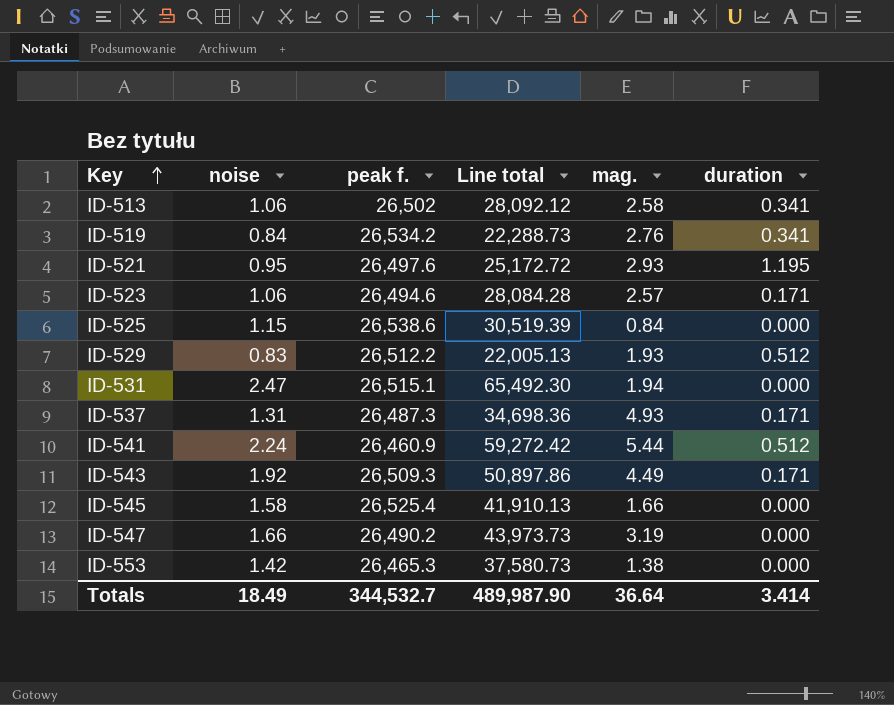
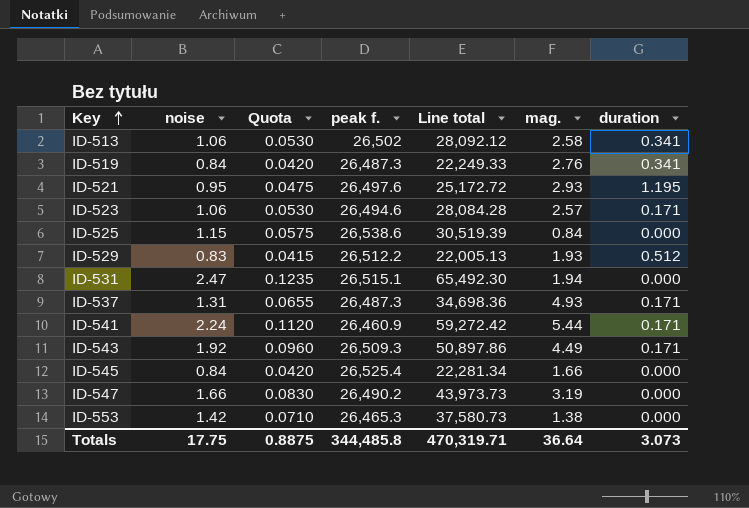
column Quota | formula: none -> [noise] * 0.05
ID-519 | peak f.: 26,534.2 -> 26,487.3
ID-519 | Line total: 22,288.73 -> 22,249.33
ID-541 | duration: 0.512 -> 0.171
ID-545 | noise: 1.58 -> 0.84
ID-545 | Line total: 41,910.13 -> 22,281.34
Totals | noise: 18.49 -> 17.75
Totals | peak f.: 344,532.7 -> 344,485.8
Totals | Line total: 489,987.90 -> 470,319.71
Totals | duration: 3.414 -> 3.073

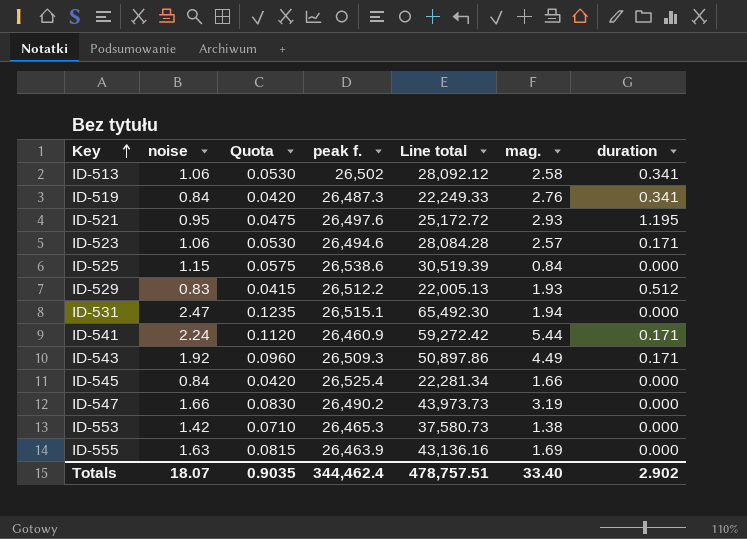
row ID-537: 1.31 | 0.0655 | 26,487.3 | 34,698.36 | 4.93 | 0.171 -> none
row ID-555: none -> 1.63 | 0.0815 | 26,463.9 | 43,136.16 | 1.69 | 0.000
Totals | noise: 17.75 -> 18.07
Totals | Quota: 0.8875 -> 0.9035
Totals | peak f.: 344,485.8 -> 344,462.4
Totals | Line total: 470,319.71 -> 478,757.51
Totals | mag.: 36.64 -> 33.40
Totals | duration: 3.073 -> 2.902

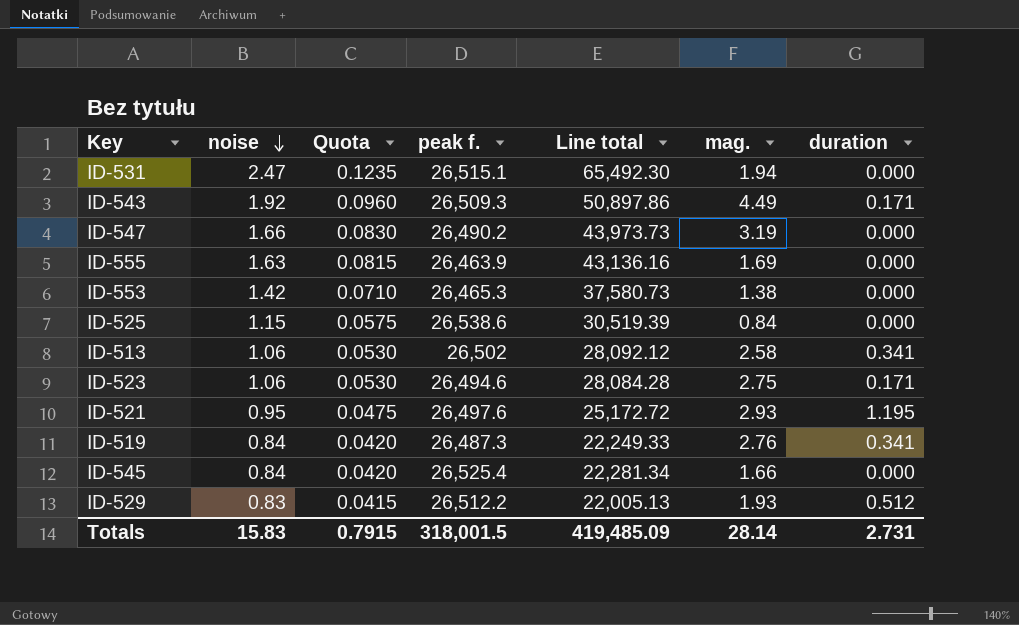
row order: Key ascending -> noise descending
row ID-541: 2.24 | 0.1120 | 26,460.9 | 59,272.42 | 5.44 | 0.171 -> none
ID-523 | mag.: 2.57 -> 2.75
Totals | noise: 18.07 -> 15.83
Totals | Quota: 0.9035 -> 0.7915
Totals | peak f.: 344,462.4 -> 318,001.5
Totals | Line total: 478,757.51 -> 419,485.09
Totals | mag.: 33.40 -> 28.14
Totals | duration: 2.902 -> 2.731

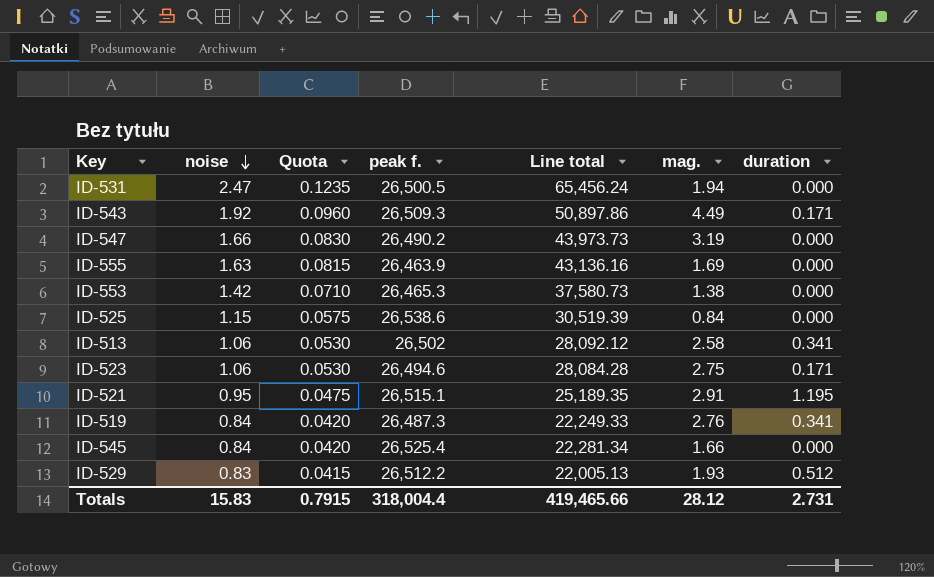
ID-531 | peak f.: 26,515.1 -> 26,500.5
ID-531 | Line total: 65,492.30 -> 65,456.24
ID-521 | peak f.: 26,497.6 -> 26,515.1
ID-521 | Line total: 25,172.72 -> 25,189.35
ID-521 | mag.: 2.93 -> 2.91
Totals | peak f.: 318,001.5 -> 318,004.4
Totals | Line total: 419,485.09 -> 419,465.66
Totals | mag.: 28.14 -> 28.12

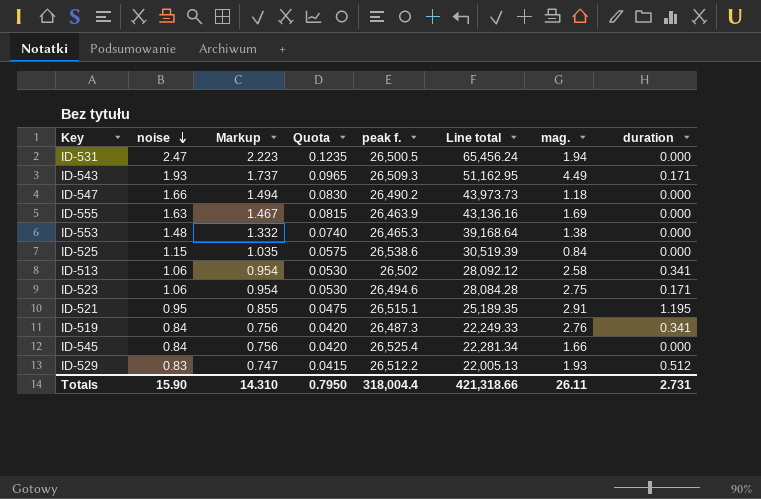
column Markup | formula: none -> [noise] * 0.9
ID-543 | noise: 1.92 -> 1.93
ID-543 | Quota: 0.0960 -> 0.0965
ID-543 | Line total: 50,897.86 -> 51,162.95
ID-547 | mag.: 3.19 -> 1.18
ID-553 | noise: 1.42 -> 1.48
ID-553 | Quota: 0.0710 -> 0.0740
ID-553 | Line total: 37,580.73 -> 39,168.64
Totals | noise: 15.83 -> 15.90
Totals | Quota: 0.7915 -> 0.7950
Totals | Line total: 419,465.66 -> 421,318.66
Totals | mag.: 28.12 -> 26.11

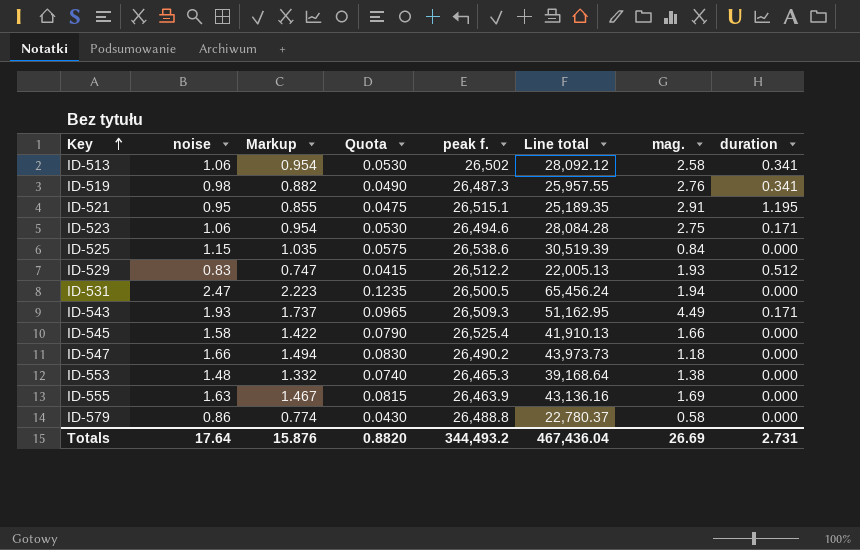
row order: noise descending -> Key ascending
ID-519 | noise: 0.84 -> 0.98
ID-519 | Markup: 0.756 -> 0.882
ID-519 | Quota: 0.0420 -> 0.0490
ID-519 | Line total: 22,249.33 -> 25,957.55
ID-545 | noise: 0.84 -> 1.58
ID-545 | Markup: 0.756 -> 1.422
ID-545 | Quota: 0.0420 -> 0.0790
ID-545 | Line total: 22,281.34 -> 41,910.13
row ID-579: none -> 0.86 | 0.774 | 0.0430 | 26,488.8 | 22,780.37 | 0.58 | 0.000
Totals | noise: 15.90 -> 17.64
Totals | Markup: 14.310 -> 15.876
Totals | Quota: 0.7950 -> 0.8820
Totals | peak f.: 318,004.4 -> 344,493.2
Totals | Line total: 421,318.66 -> 467,436.04
Totals | mag.: 26.11 -> 26.69

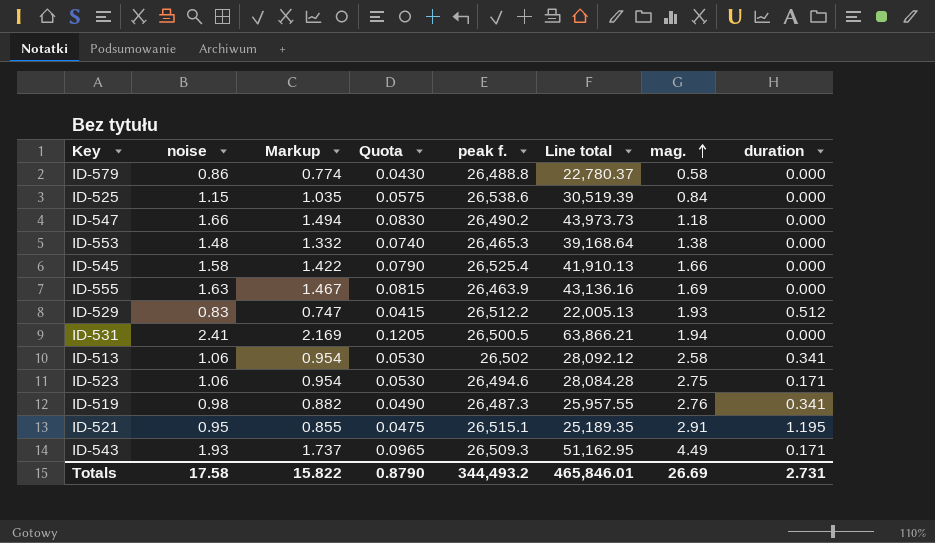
row order: Key ascending -> mag. ascending
ID-531 | noise: 2.47 -> 2.41
ID-531 | Markup: 2.223 -> 2.169
ID-531 | Quota: 0.1235 -> 0.1205
ID-531 | Line total: 65,456.24 -> 63,866.21
Totals | noise: 17.64 -> 17.58
Totals | Markup: 15.876 -> 15.822
Totals | Quota: 0.8820 -> 0.8790
Totals | Line total: 467,436.04 -> 465,846.01

